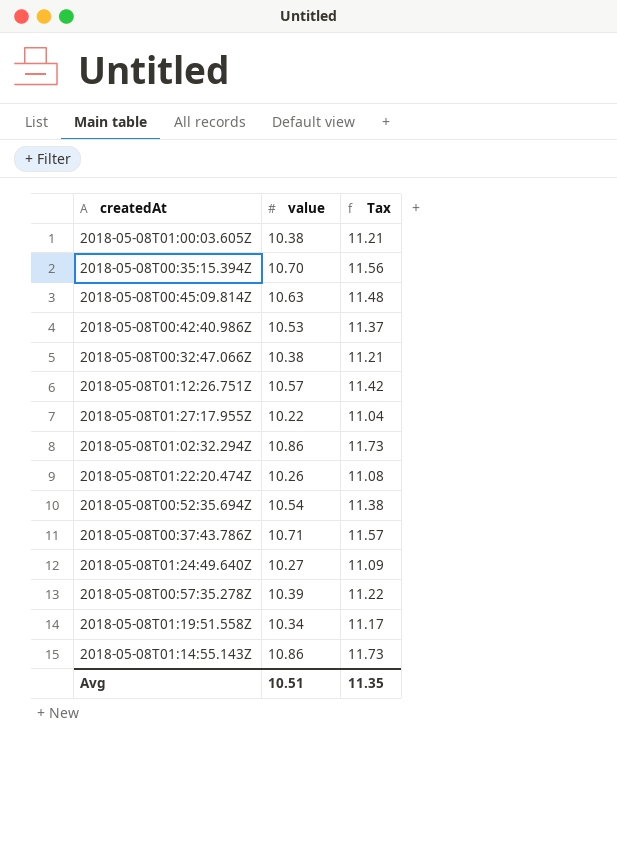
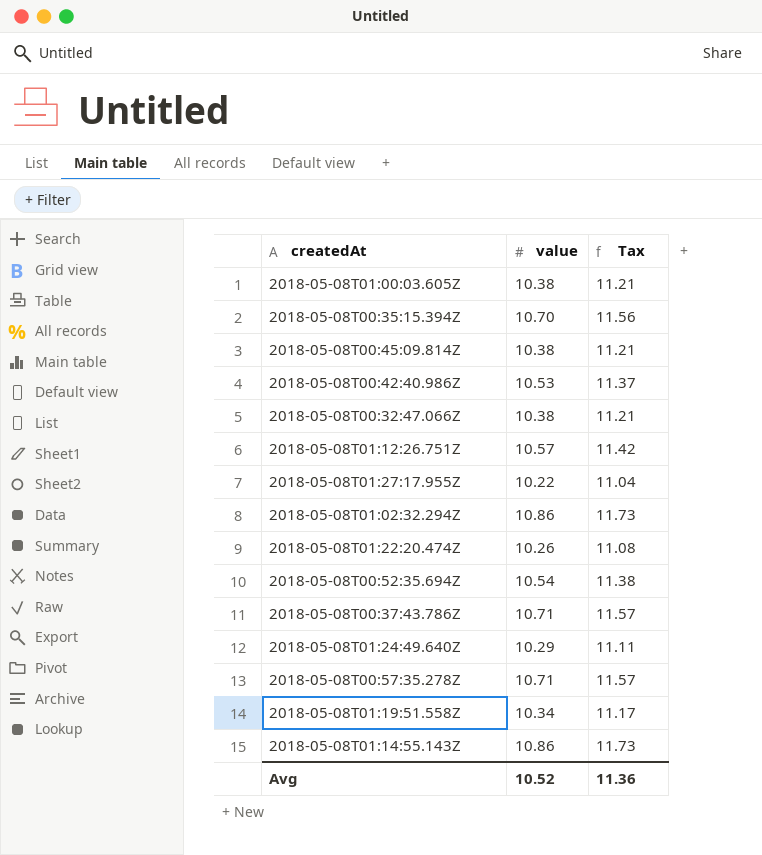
2018-05-08T00:45:09.814Z | value: 10.63 -> 10.38
2018-05-08T00:45:09.814Z | Tax: 11.48 -> 11.21
2018-05-08T01:24:49.640Z | value: 10.27 -> 10.29
2018-05-08T01:24:49.640Z | Tax: 11.09 -> 11.11
2018-05-08T00:57:35.278Z | value: 10.39 -> 10.71
2018-05-08T00:57:35.278Z | Tax: 11.22 -> 11.57
Avg | value: 10.51 -> 10.52
Avg | Tax: 11.35 -> 11.36

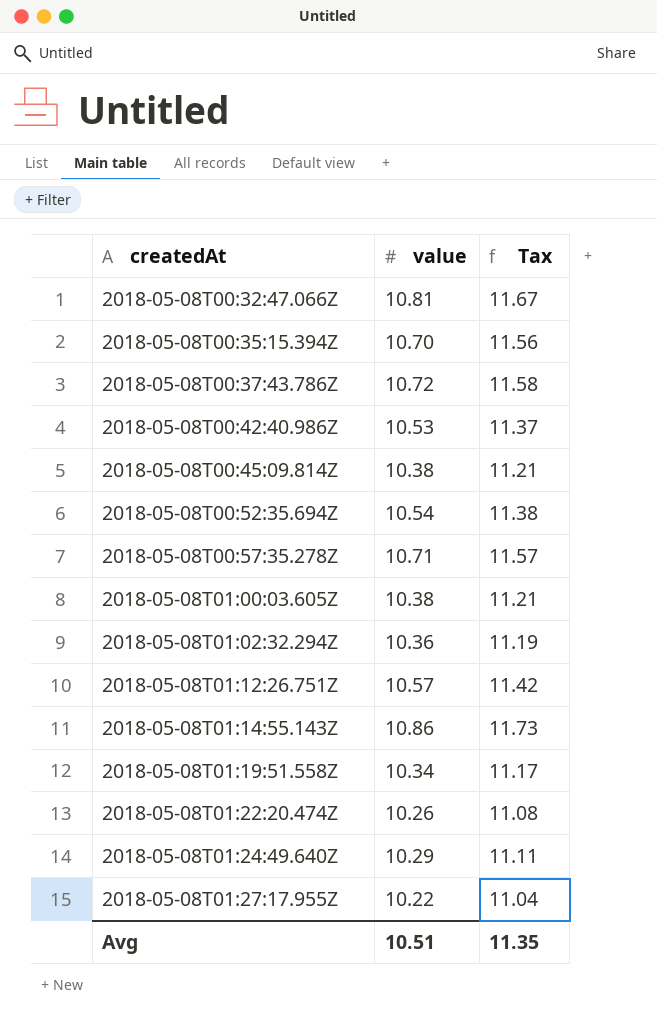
row order: none -> createdAt ascending
2018-05-08T00:32:47.066Z | value: 10.38 -> 10.81
2018-05-08T00:32:47.066Z | Tax: 11.21 -> 11.67
2018-05-08T00:37:43.786Z | value: 10.71 -> 10.72
2018-05-08T00:37:43.786Z | Tax: 11.57 -> 11.58
2018-05-08T01:02:32.294Z | value: 10.86 -> 10.36
2018-05-08T01:02:32.294Z | Tax: 11.73 -> 11.19
Avg | value: 10.52 -> 10.51
Avg | Tax: 11.36 -> 11.35

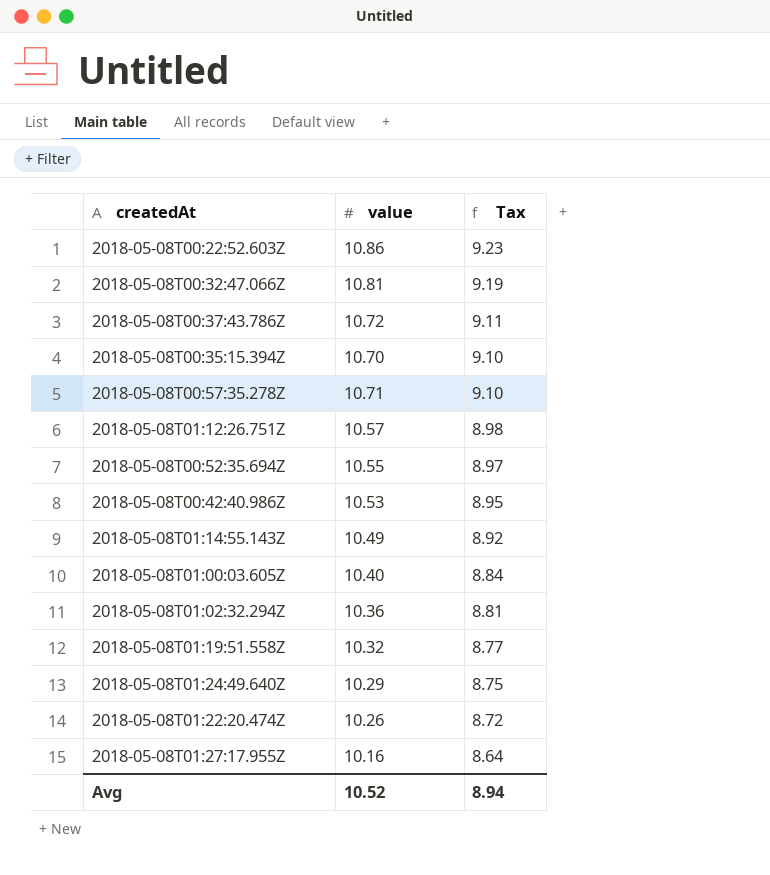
row order: createdAt ascending -> Tax descending
column Tax | formula: [value] * 1.08 -> [value] * 0.85
row 2018-05-08T00:45:09.814Z: 10.38 | 11.21 -> none
row 2018-05-08T00:22:52.603Z: none -> 10.86 | 9.23
2018-05-08T00:52:35.694Z | value: 10.54 -> 10.55
2018-05-08T01:14:55.143Z | value: 10.86 -> 10.49
2018-05-08T01:00:03.605Z | value: 10.38 -> 10.40
2018-05-08T01:19:51.558Z | value: 10.34 -> 10.32
2018-05-08T01:27:17.955Z | value: 10.22 -> 10.16
Avg | value: 10.51 -> 10.52
Avg | Tax: 11.35 -> 8.94

